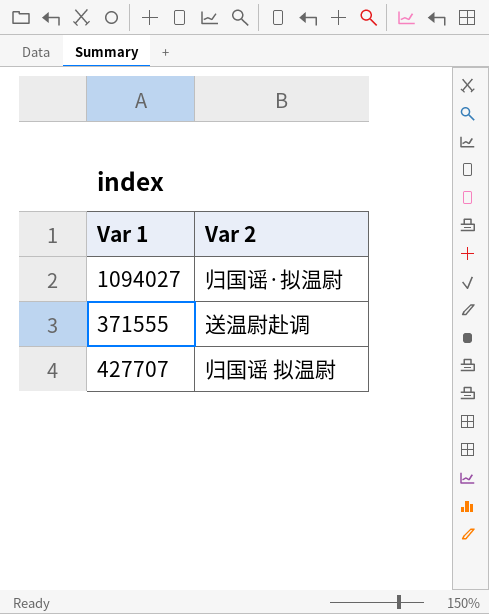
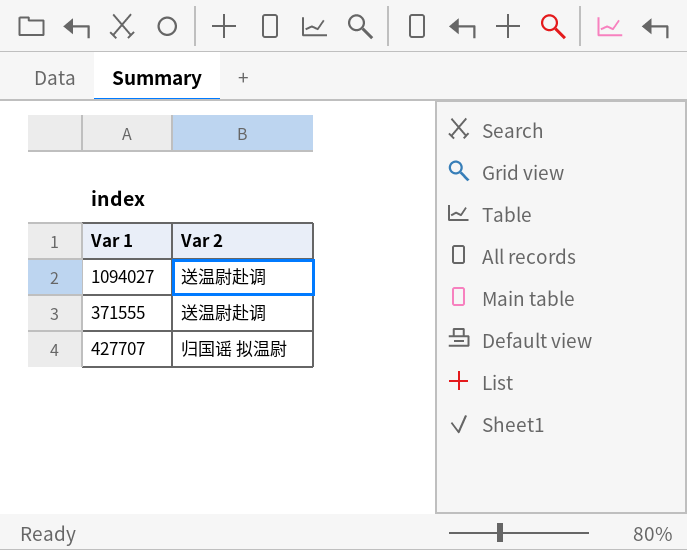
1094027 | Var 2: 归国谣·拟温尉 -> 送温尉赴调

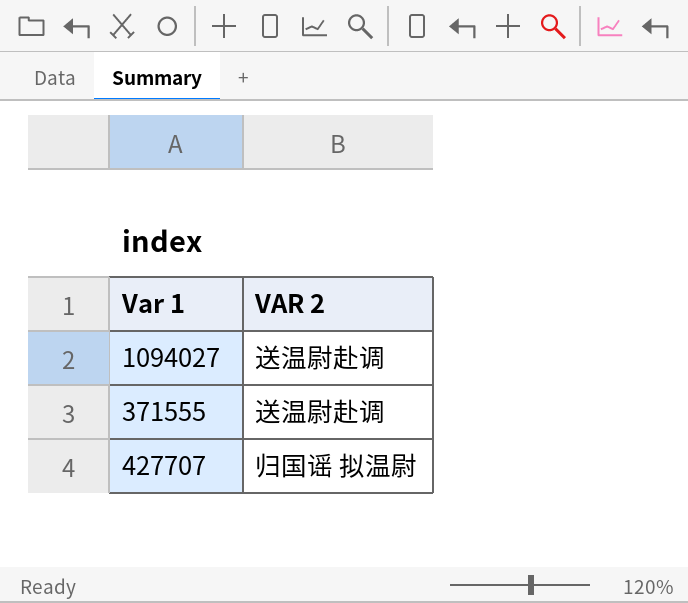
column name: Var 2 -> VAR 2

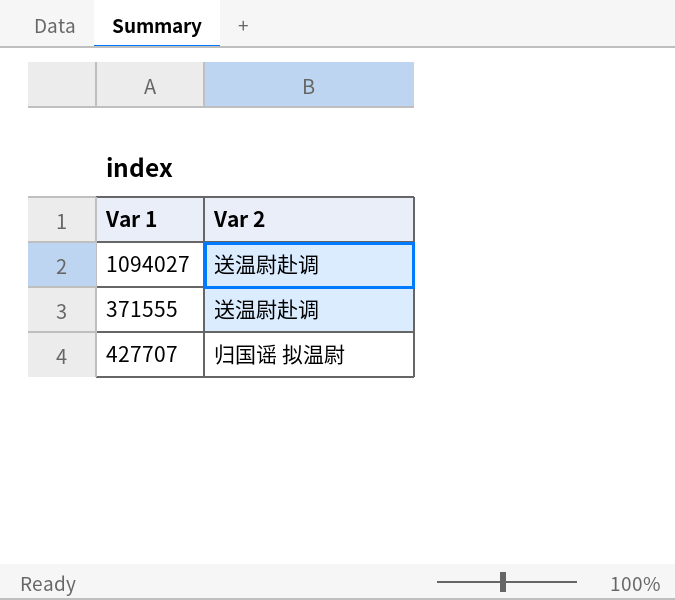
column name: VAR 2 -> Var 2

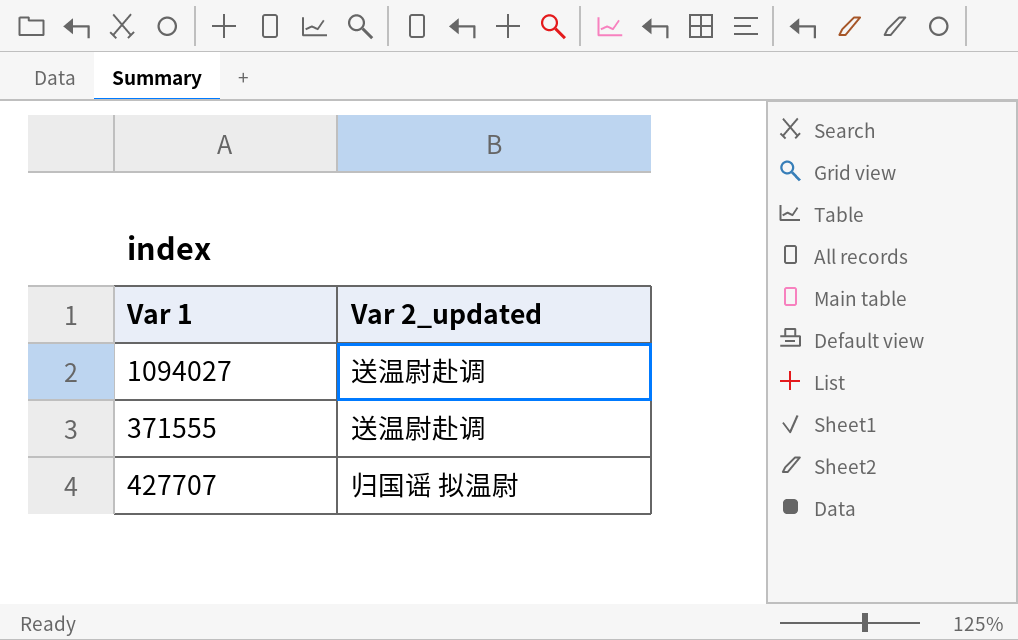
column name: Var 2 -> Var 2_updated

